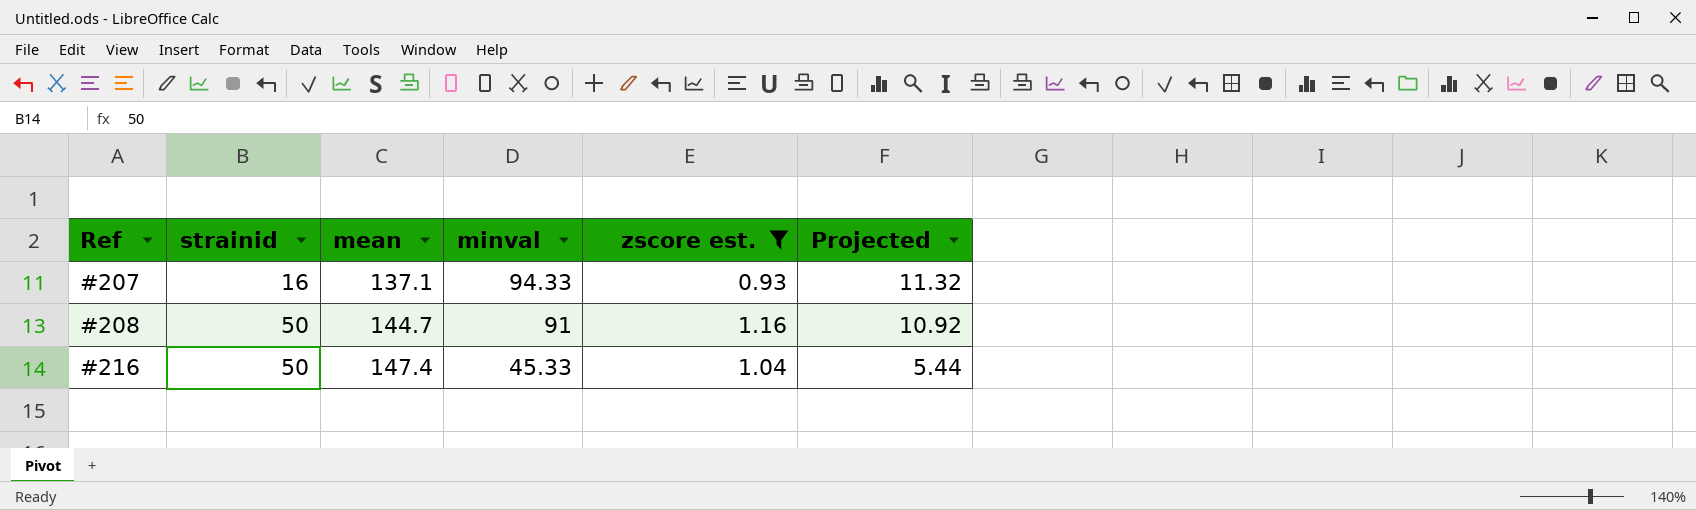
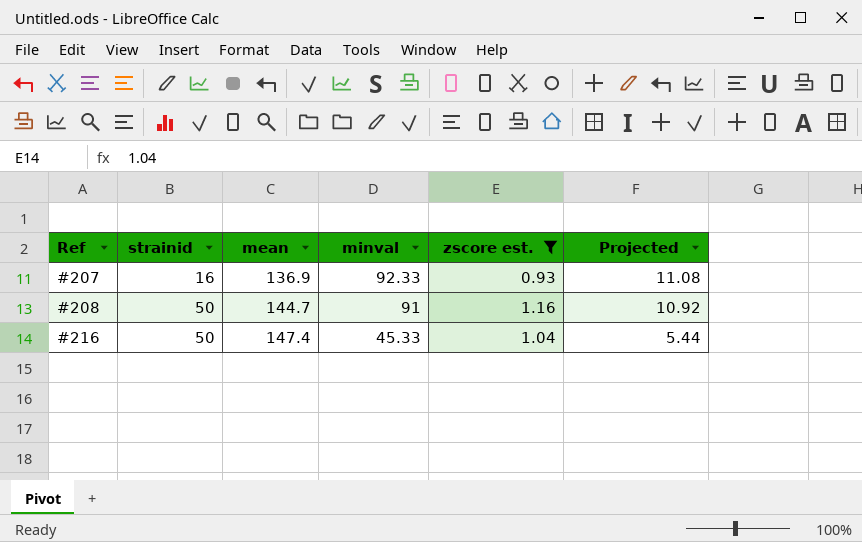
#207 | mean: 137.1 -> 136.9
#207 | minval: 94.33 -> 92.33
#207 | Projected: 11.32 -> 11.08

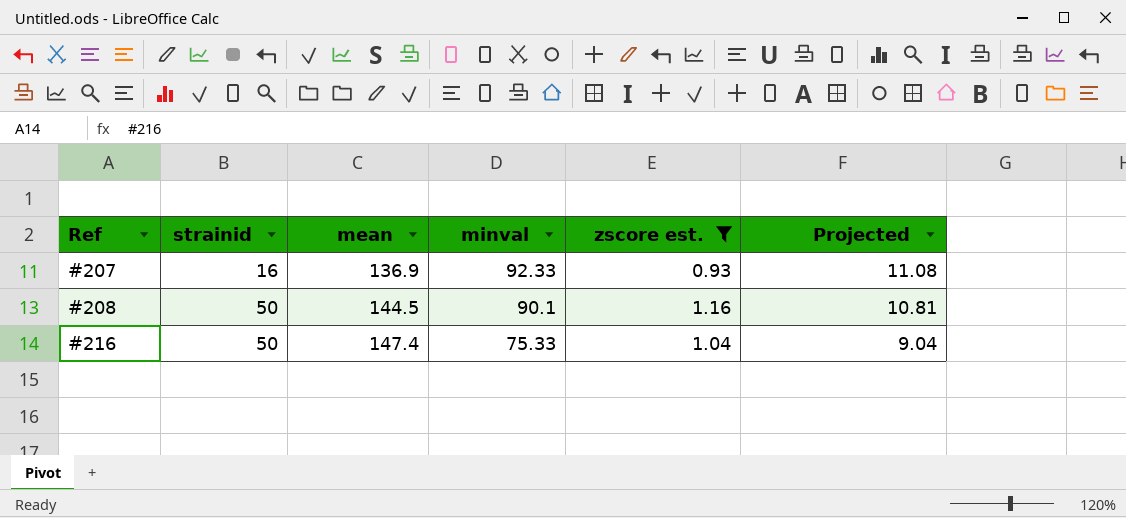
#208 | mean: 144.7 -> 144.5
#208 | minval: 91 -> 90.1
#208 | Projected: 10.92 -> 10.81
#216 | minval: 45.33 -> 75.33
#216 | Projected: 5.44 -> 9.04

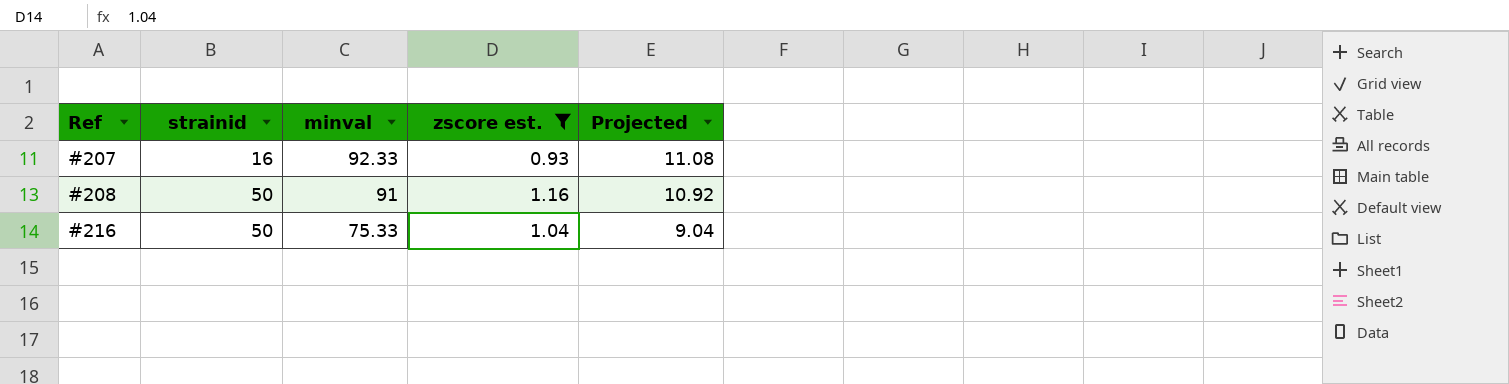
column mean | position: 3 -> none
#208 | minval: 90.1 -> 91
#208 | Projected: 10.81 -> 10.92

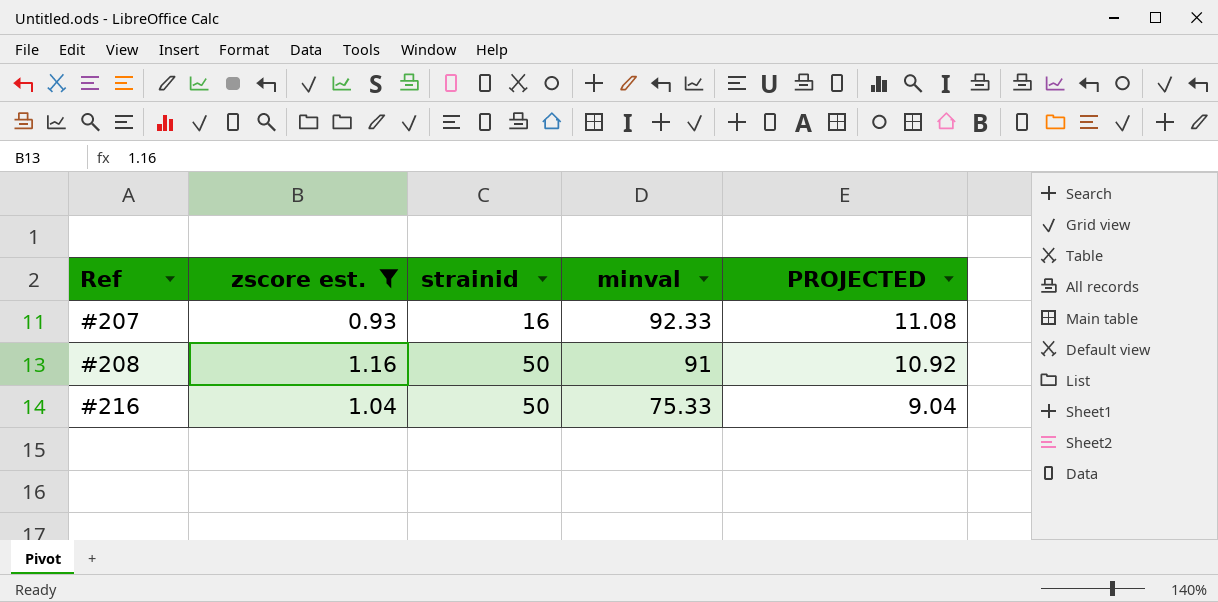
column zscore est. | position: 4 -> 2
column name: Projected -> PROJECTED

